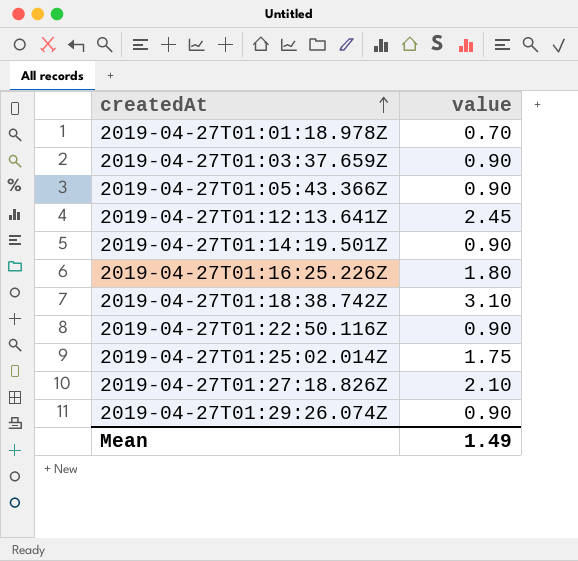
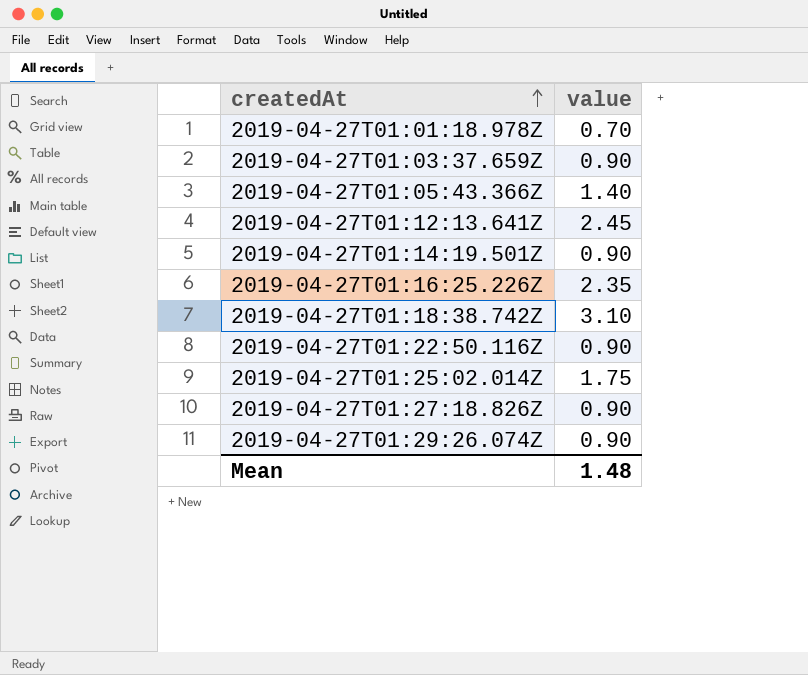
2019-04-27T01:05:43.366Z | value: 0.90 -> 1.40
2019-04-27T01:16:25.226Z | value: 1.80 -> 2.35
2019-04-27T01:27:18.826Z | value: 2.10 -> 0.90
Mean | value: 1.49 -> 1.48

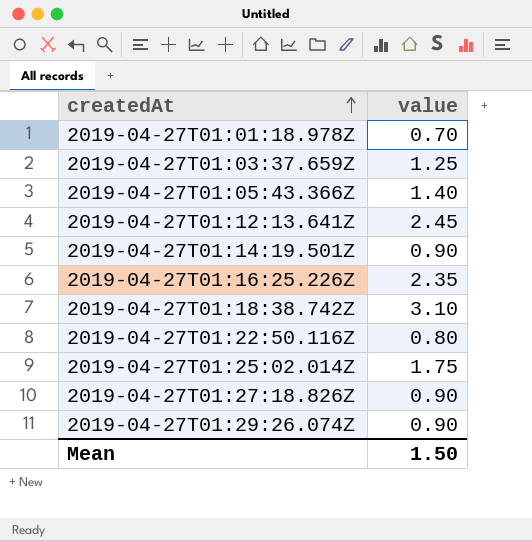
2019-04-27T01:03:37.659Z | value: 0.90 -> 1.25
2019-04-27T01:22:50.116Z | value: 0.90 -> 0.80
Mean | value: 1.48 -> 1.50

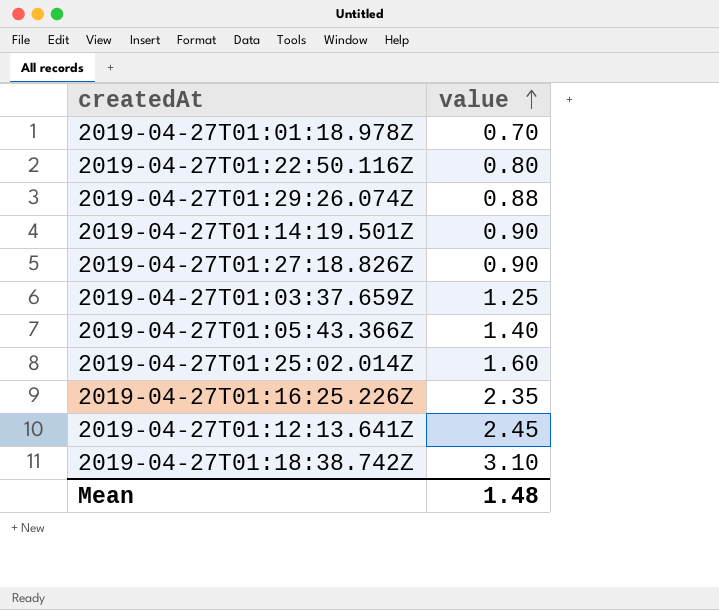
row order: createdAt ascending -> value ascending
2019-04-27T01:29:26.074Z | value: 0.90 -> 0.88
2019-04-27T01:25:02.014Z | value: 1.75 -> 1.60
Mean | value: 1.50 -> 1.48

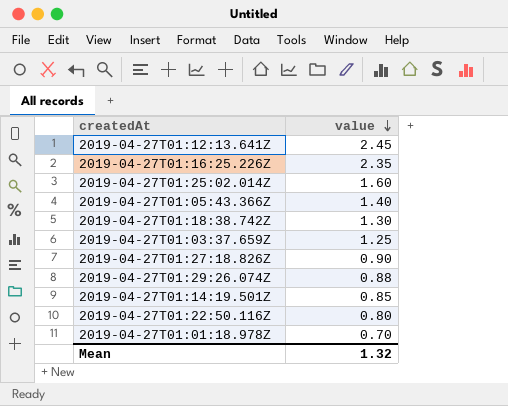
row order: value ascending -> value descending
2019-04-27T01:18:38.742Z | value: 3.10 -> 1.30
2019-04-27T01:14:19.501Z | value: 0.90 -> 0.85
Mean | value: 1.48 -> 1.32

